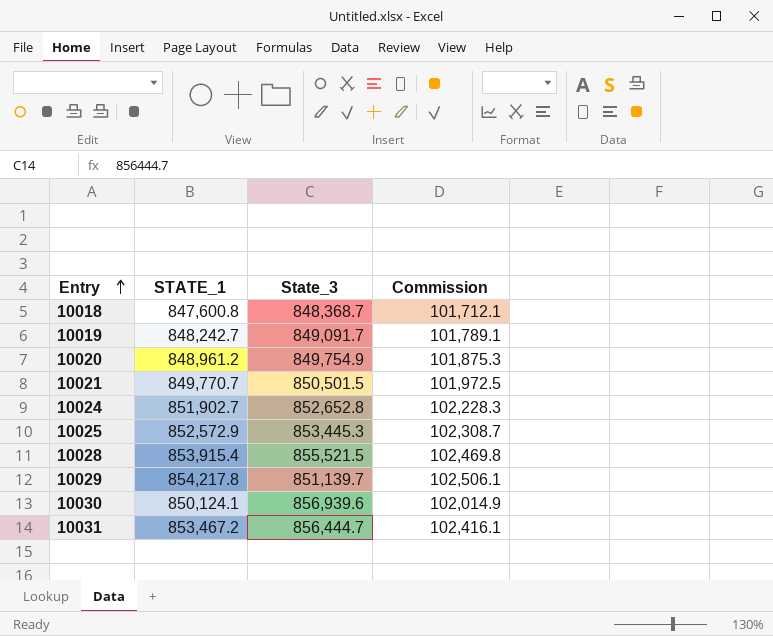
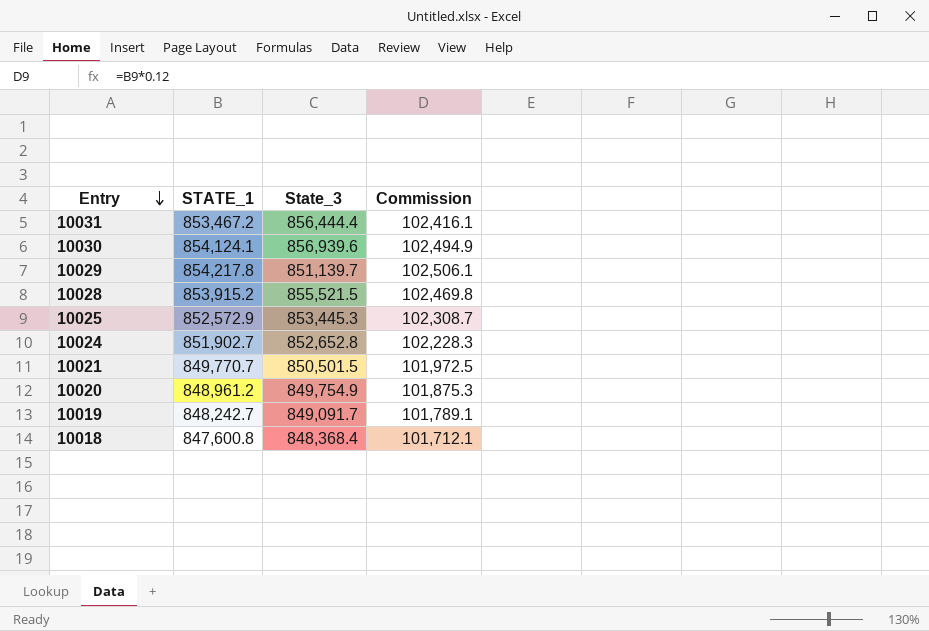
row order: Entry ascending -> Entry descending
10031 | State_3: 856,444.7 -> 856,444.4
10030 | STATE_1: 850,124.1 -> 854,124.1
10030 | Commission: 102,014.9 -> 102,494.9
10028 | STATE_1: 853,915.4 -> 853,915.2
10018 | State_3: 848,368.7 -> 848,368.4

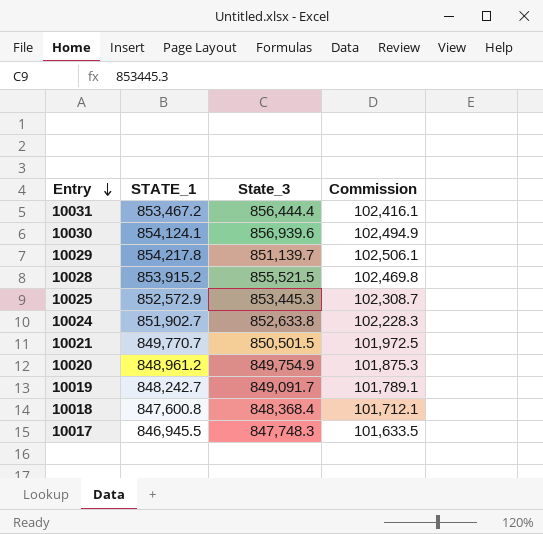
10024 | State_3: 852,652.8 -> 852,633.8
row 10017: none -> 846,945.5 | 847,748.3 | 101,633.5

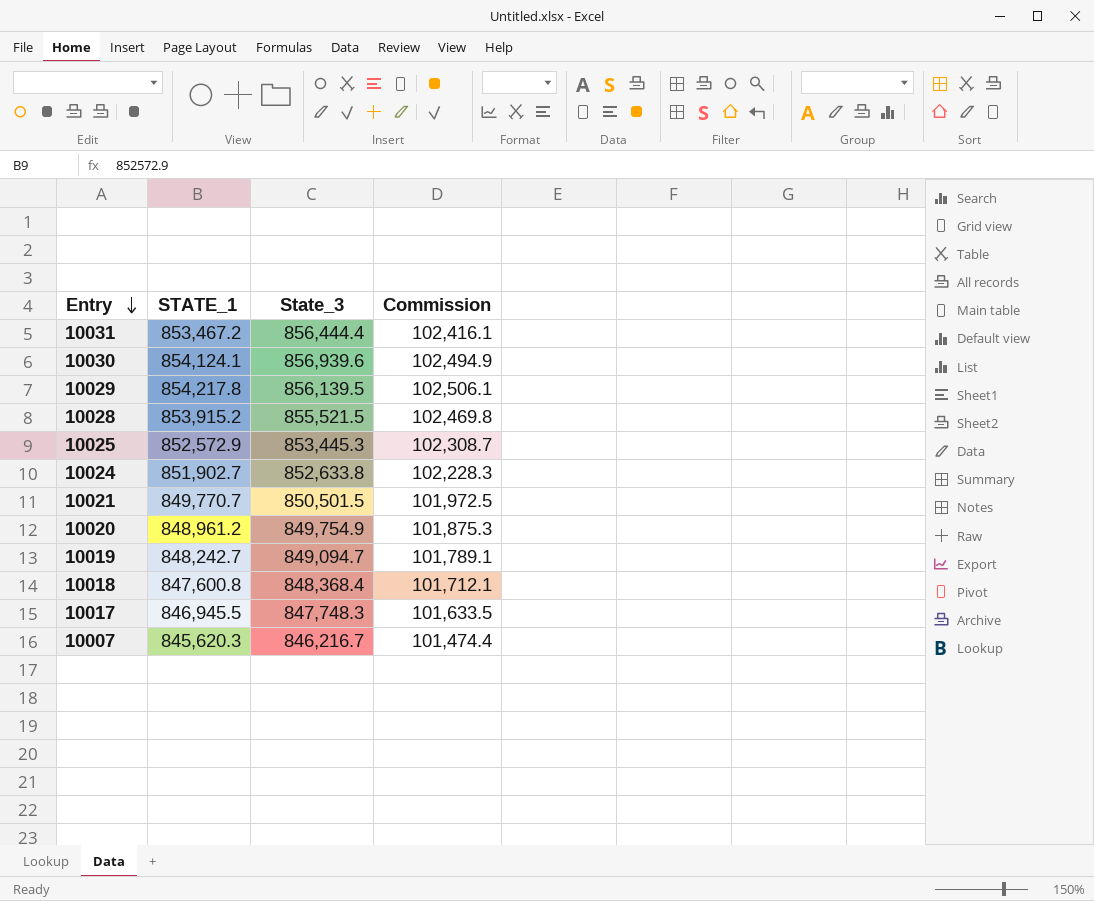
10029 | State_3: 851,139.7 -> 856,139.5
10019 | State_3: 849,091.7 -> 849,094.7
row 10007: none -> 845,620.3 | 846,216.7 | 101,474.4

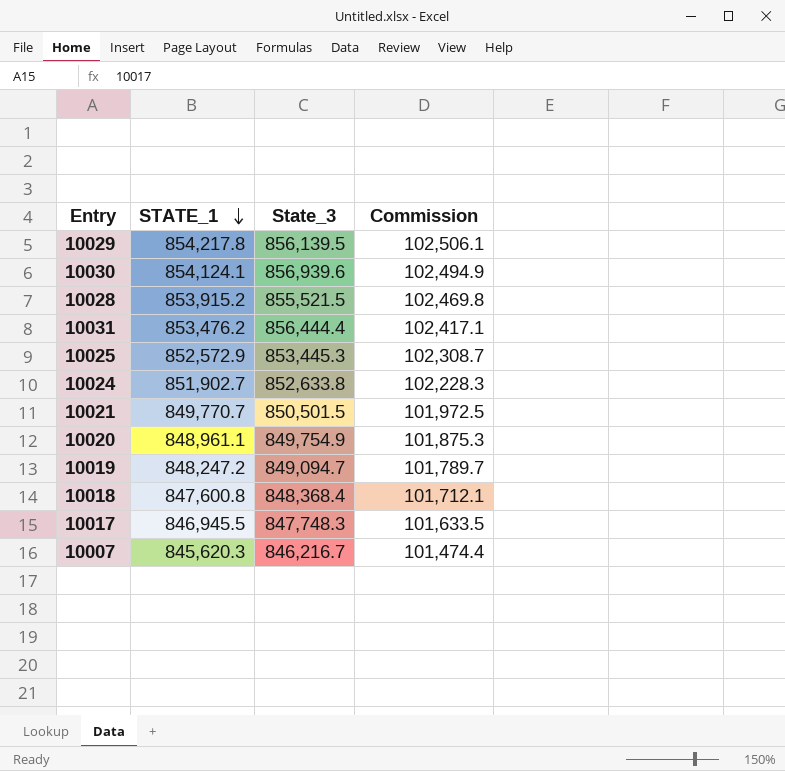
row order: Entry descending -> STATE_1 descending
10031 | STATE_1: 853,467.2 -> 853,476.2
10031 | Commission: 102,416.1 -> 102,417.1
10020 | STATE_1: 848,961.2 -> 848,961.1
10019 | STATE_1: 848,242.7 -> 848,247.2
10019 | Commission: 101,789.1 -> 101,789.7

